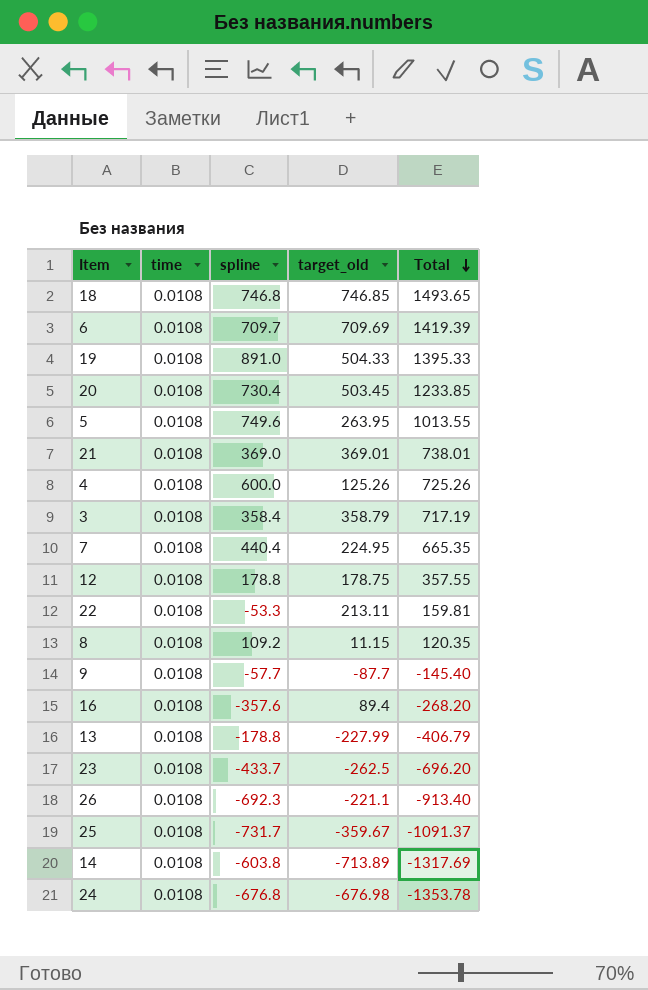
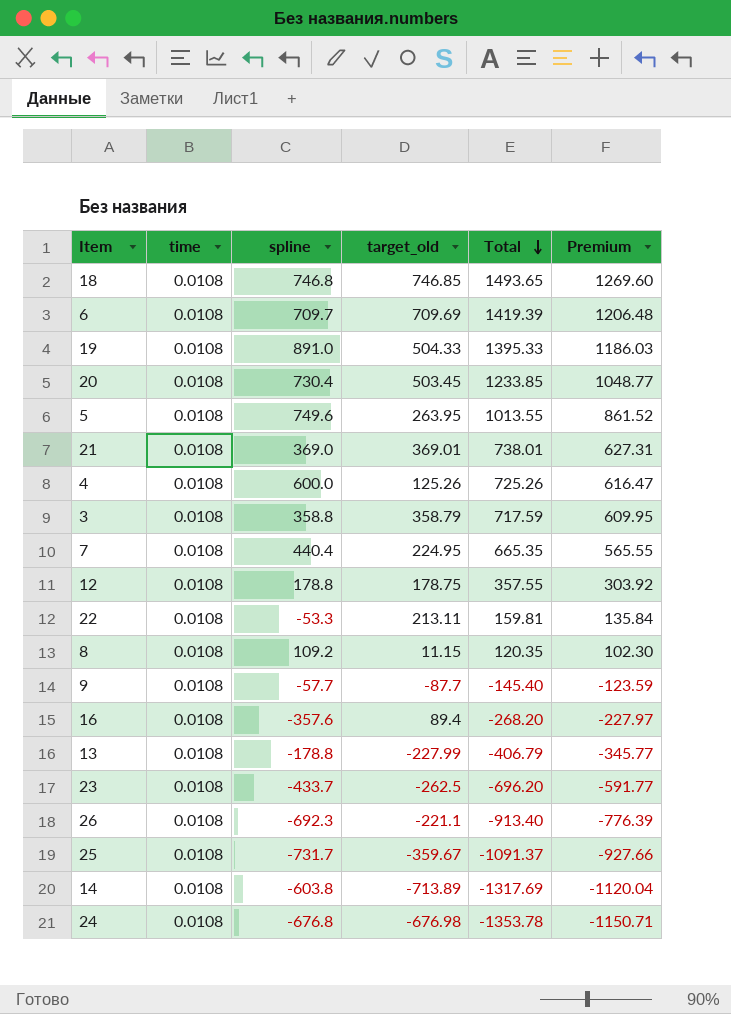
column Premium | formula: none -> [Total] * 0.85
3 | spline: 358.4 -> 358.8
3 | Total: 717.19 -> 717.59

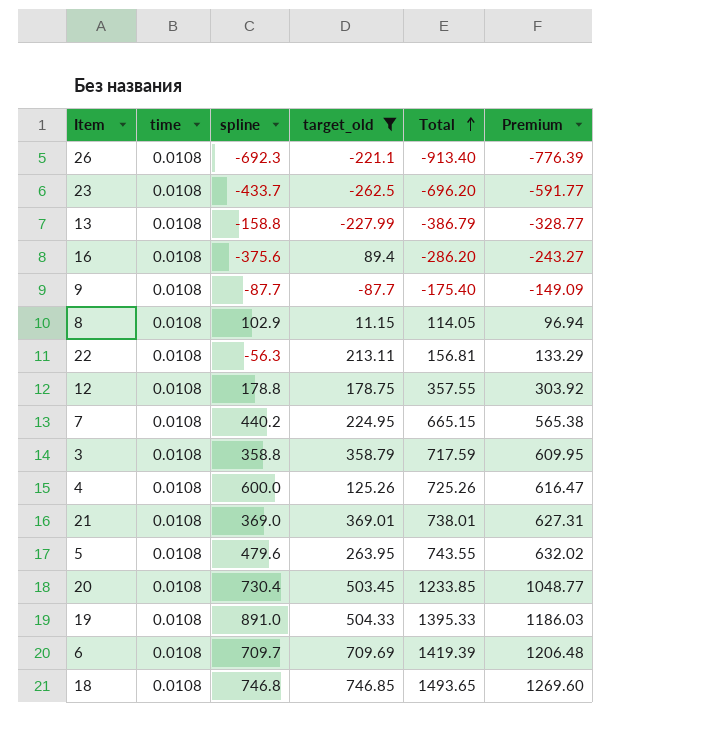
filter: none -> target_old >= -262.5
row order: Total descending -> Total ascending
13 | spline: -178.8 -> -158.8
13 | Total: -406.79 -> -386.79
13 | Premium: -345.77 -> -328.77
16 | spline: -357.6 -> -375.6
16 | Total: -268.20 -> -286.20
16 | Premium: -227.97 -> -243.27
9 | spline: -57.7 -> -87.7
9 | Total: -145.40 -> -175.40
9 | Premium: -123.59 -> -149.09
8 | spline: 109.2 -> 102.9
8 | Total: 120.35 -> 114.05
8 | Premium: 102.30 -> 96.94
22 | spline: -53.3 -> -56.3
22 | Total: 159.81 -> 156.81
22 | Premium: 135.84 -> 133.29
7 | spline: 440.4 -> 440.2
7 | Total: 665.35 -> 665.15
7 | Premium: 565.55 -> 565.38
5 | spline: 749.6 -> 479.6
5 | Total: 1013.55 -> 743.55
5 | Premium: 861.52 -> 632.02

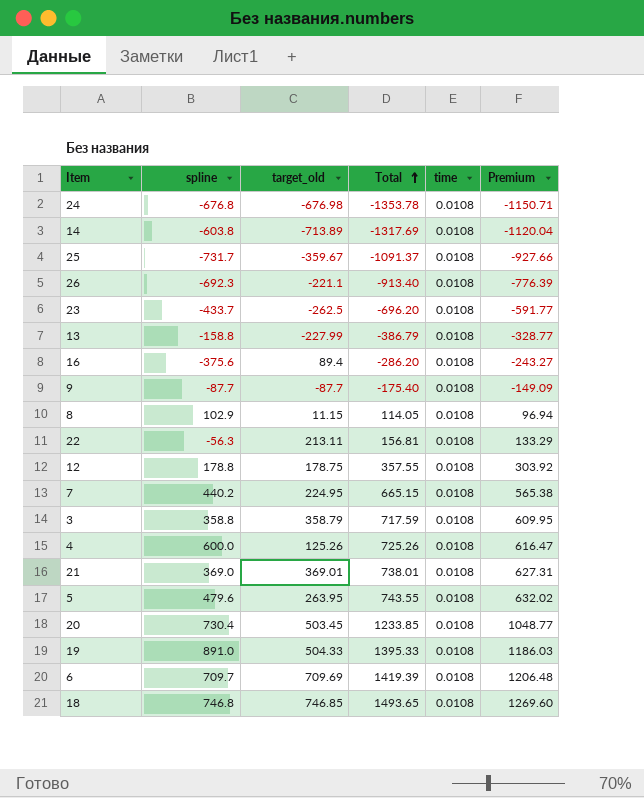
filter: target_old >= -262.5 -> none
column time | position: 2 -> 5

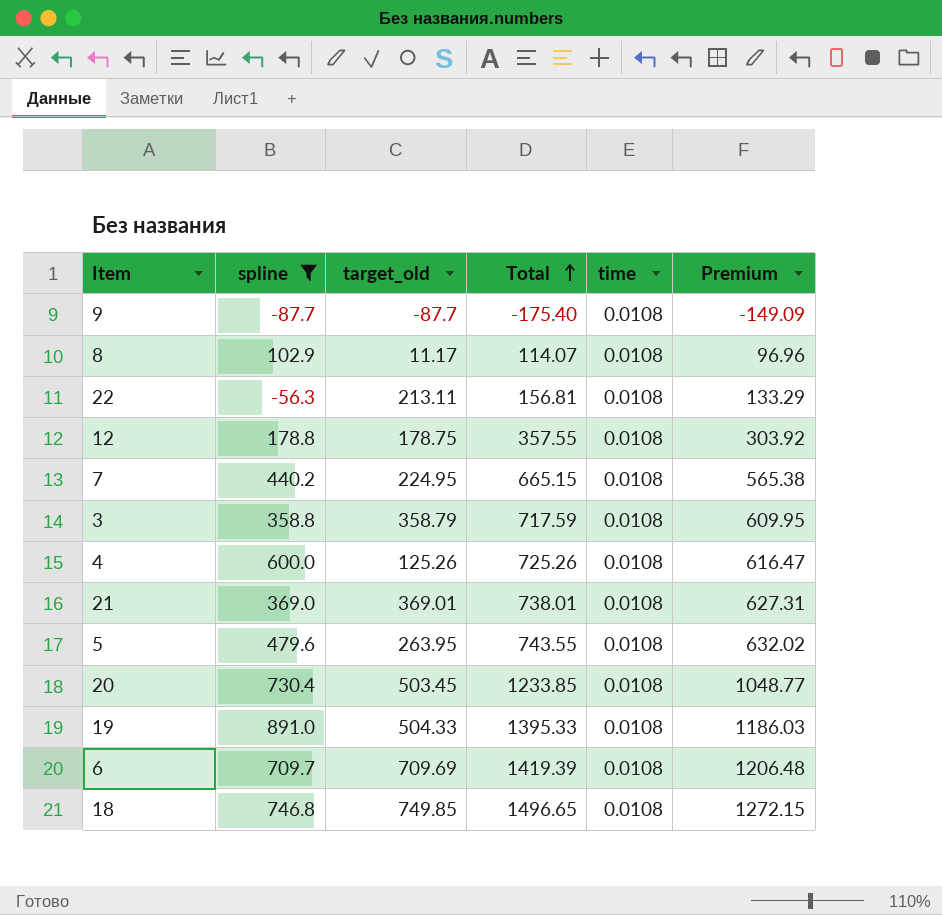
filter: none -> spline >= -87.7
8 | target_old: 11.15 -> 11.17
8 | Total: 114.05 -> 114.07
8 | Premium: 96.94 -> 96.96
18 | target_old: 746.85 -> 749.85
18 | Total: 1493.65 -> 1496.65
18 | Premium: 1269.60 -> 1272.15

